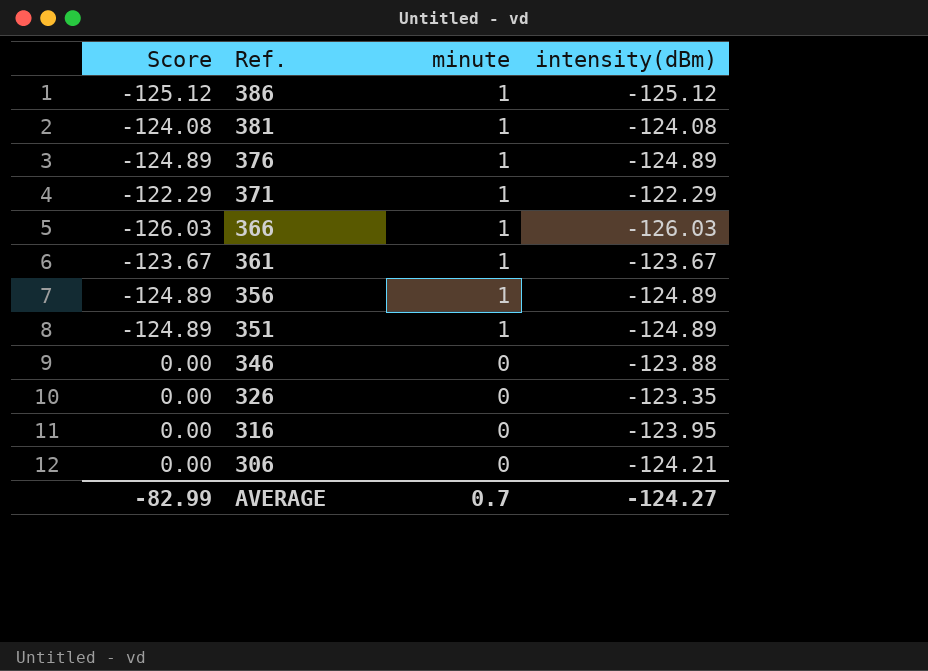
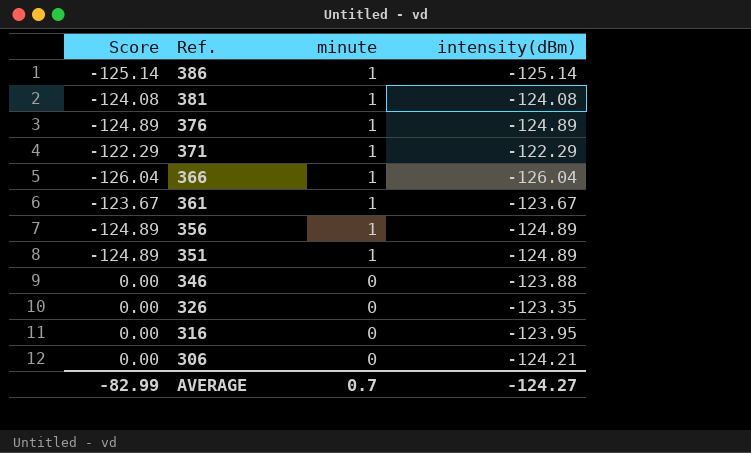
386 | Score: -125.12 -> -125.14
386 | intensity(dBm): -125.12 -> -125.14
366 | Score: -126.03 -> -126.04
366 | intensity(dBm): -126.03 -> -126.04

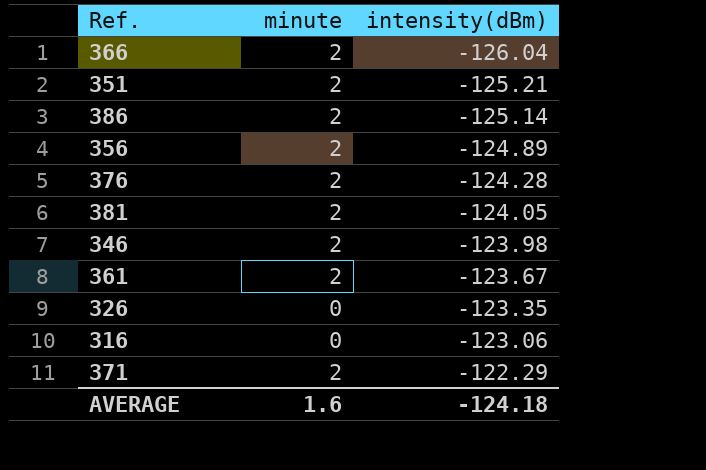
row order: Ref. descending -> intensity(dBm) ascending
column Score | formula: [minute] * [intensity(dBm)] -> none
row 306: 0.00 | 0 | -124.21 -> none
366 | minute: 1 -> 2
351 | minute: 1 -> 2
351 | intensity(dBm): -124.89 -> -125.21
386 | minute: 1 -> 2
356 | minute: 1 -> 2
376 | minute: 1 -> 2
376 | intensity(dBm): -124.89 -> -124.28
381 | minute: 1 -> 2
381 | intensity(dBm): -124.08 -> -124.05
346 | minute: 0 -> 2
346 | intensity(dBm): -123.88 -> -123.98
361 | minute: 1 -> 2
316 | intensity(dBm): -123.95 -> -123.06
371 | minute: 1 -> 2
AVERAGE | minute: 0.7 -> 1.6
AVERAGE | intensity(dBm): -124.27 -> -124.18

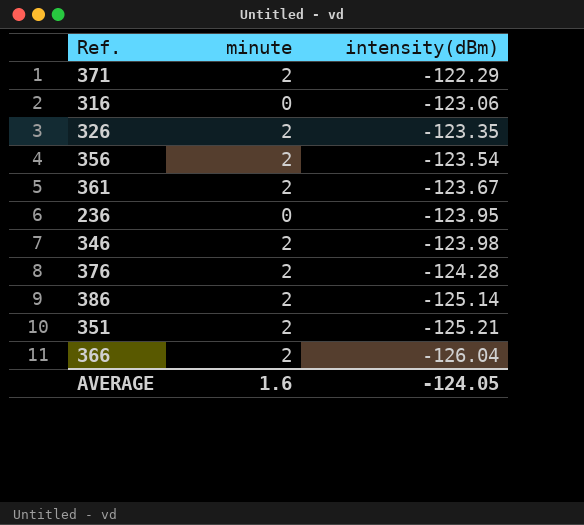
row order: intensity(dBm) ascending -> intensity(dBm) descending
row 381: 2 | -124.05 -> none
326 | minute: 0 -> 2
356 | intensity(dBm): -124.89 -> -123.54
row 236: none -> 0 | -123.95
AVERAGE | intensity(dBm): -124.18 -> -124.05

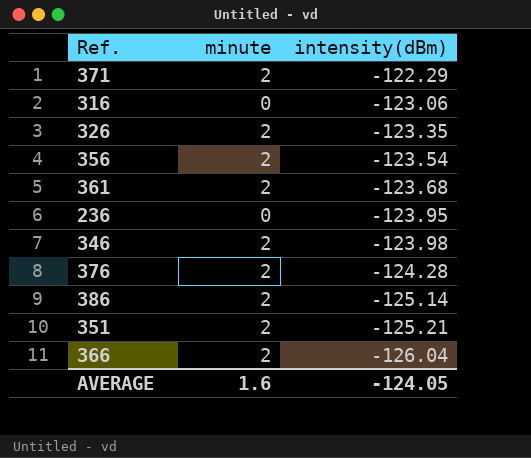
361 | intensity(dBm): -123.67 -> -123.68

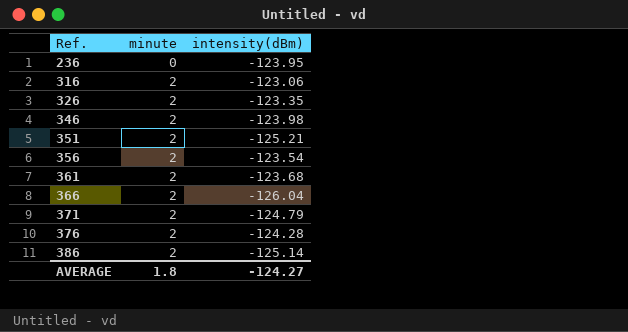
row order: intensity(dBm) descending -> Ref. ascending
316 | minute: 0 -> 2
371 | intensity(dBm): -122.29 -> -124.79
AVERAGE | minute: 1.6 -> 1.8
AVERAGE | intensity(dBm): -124.05 -> -124.27

